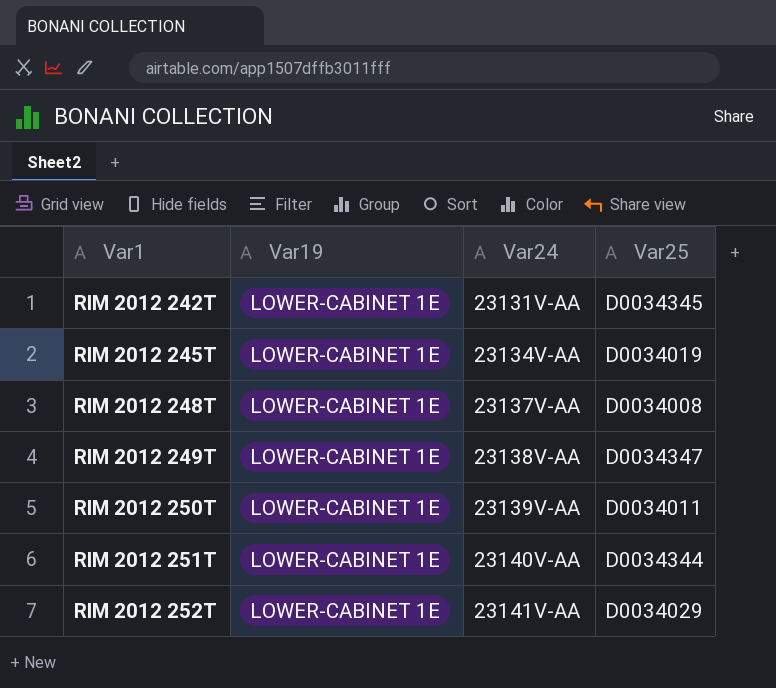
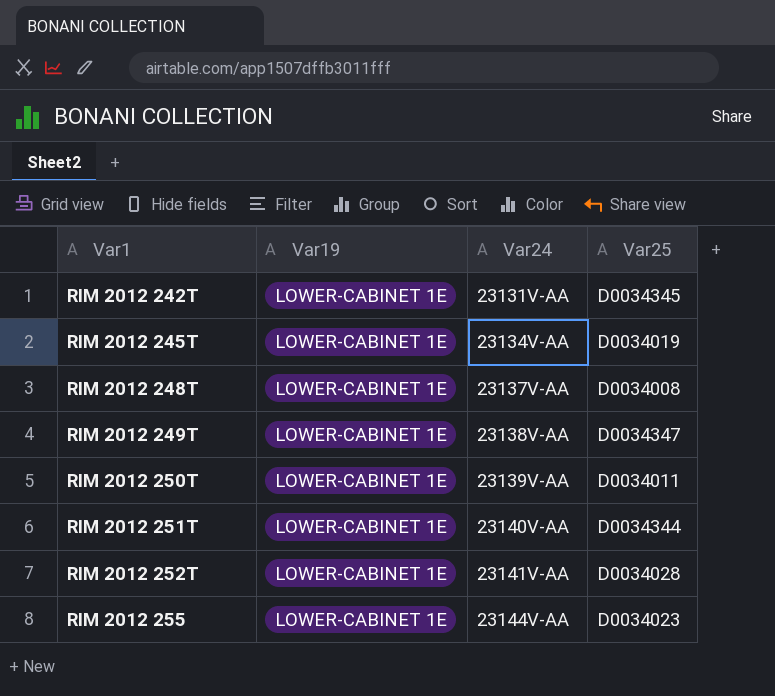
RIM 2012 252T | Var25: D0034029 -> D0034028
row RIM 2012 255: none -> LOWER-CABINET 1E | 23144V-AA | D0034023

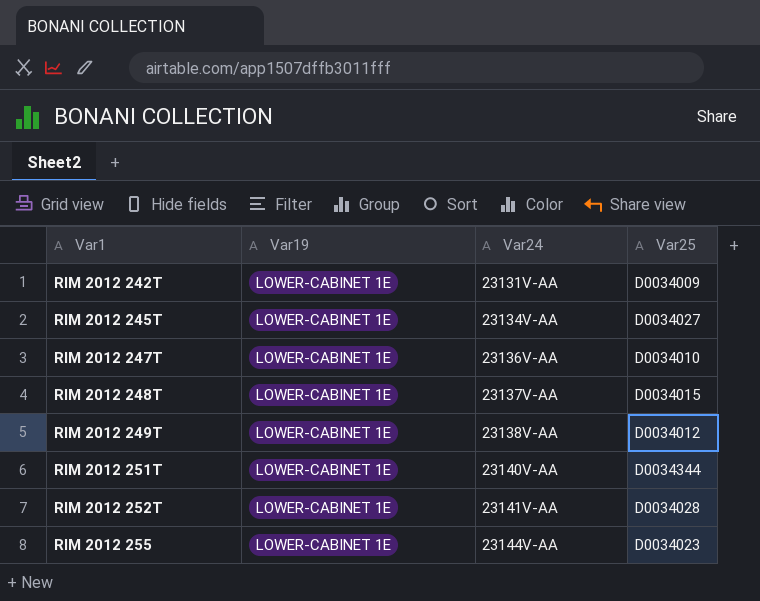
row RIM 2012 250T: LOWER-CABINET 1E | 23139V-AA | D0034011 -> none
RIM 2012 242T | Var25: D0034345 -> D0034009
RIM 2012 245T | Var25: D0034019 -> D0034027
row RIM 2012 247T: none -> LOWER-CABINET 1E | 23136V-AA | D0034010
RIM 2012 248T | Var25: D0034008 -> D0034015
RIM 2012 249T | Var25: D0034347 -> D0034012

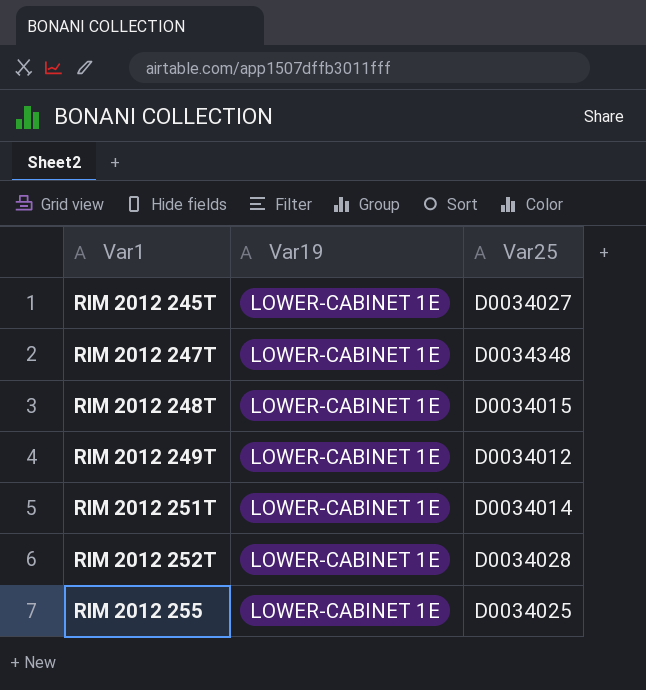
column Var24 | position: 3 -> none
row RIM 2012 242T: LOWER-CABINET 1E | 23131V-AA | D0034009 -> none
RIM 2012 247T | Var25: D0034010 -> D0034348
RIM 2012 251T | Var25: D0034344 -> D0034014
RIM 2012 255 | Var25: D0034023 -> D0034025

